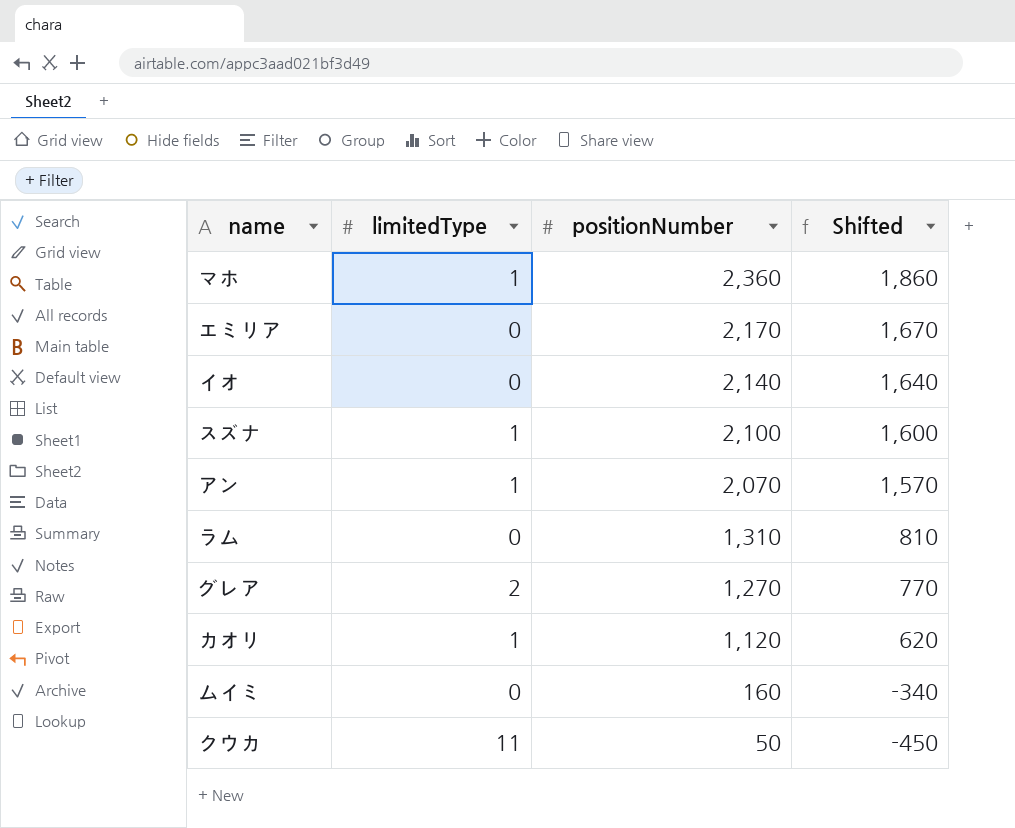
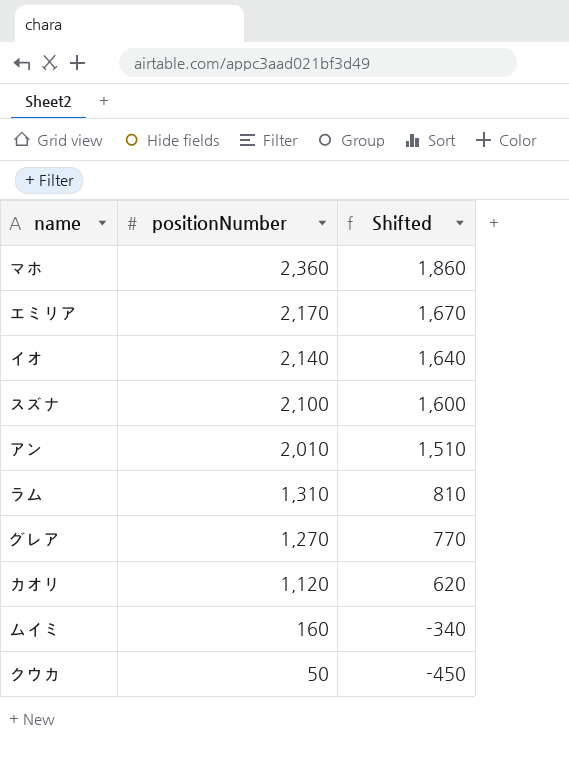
column limitedType | position: 2 -> none
アン | positionNumber: 2,070 -> 2,010
アン | Shifted: 1,570 -> 1,510

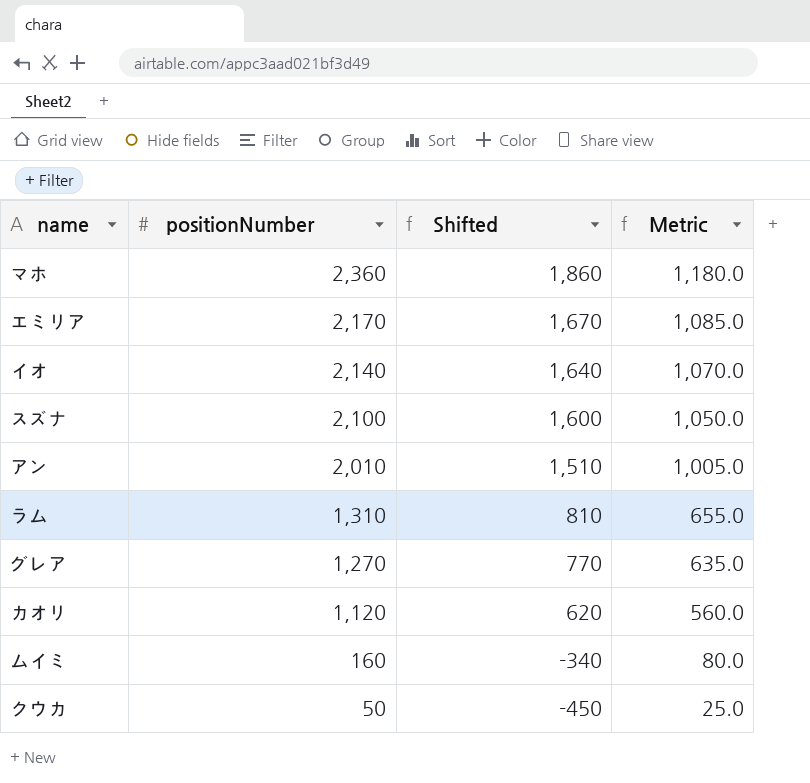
column Metric | formula: none -> [positionNumber] * 0.5

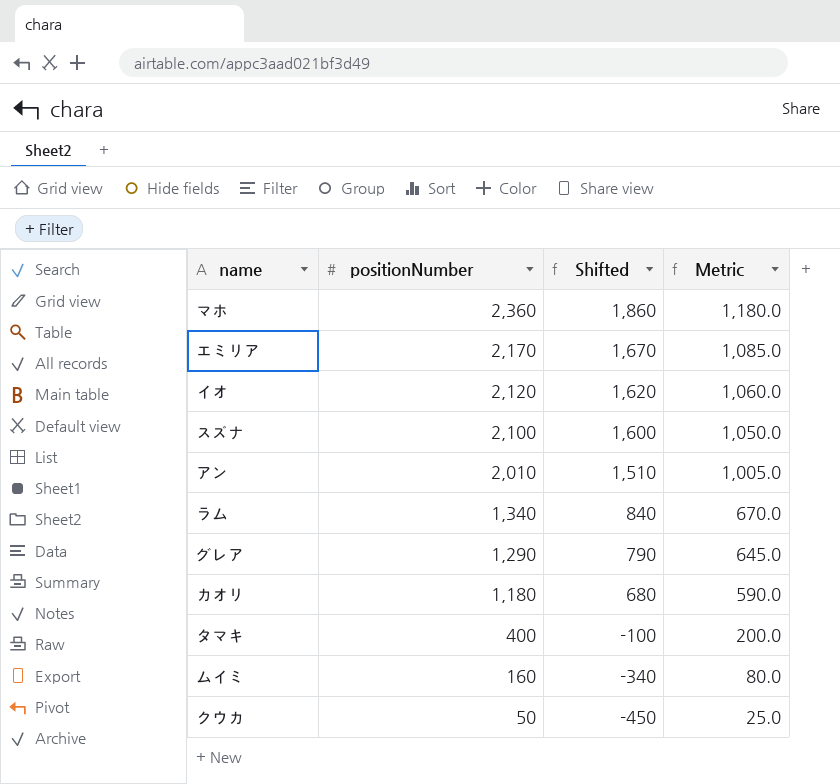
イオ | positionNumber: 2,140 -> 2,120
イオ | Shifted: 1,640 -> 1,620
イオ | Metric: 1,070.0 -> 1,060.0
ラム | positionNumber: 1,310 -> 1,340
ラム | Shifted: 810 -> 840
ラム | Metric: 655.0 -> 670.0
グレア | positionNumber: 1,270 -> 1,290
グレア | Shifted: 770 -> 790
グレア | Metric: 635.0 -> 645.0
カオリ | positionNumber: 1,120 -> 1,180
カオリ | Shifted: 620 -> 680
カオリ | Metric: 560.0 -> 590.0
row タマキ: none -> 400 | -100 | 200.0

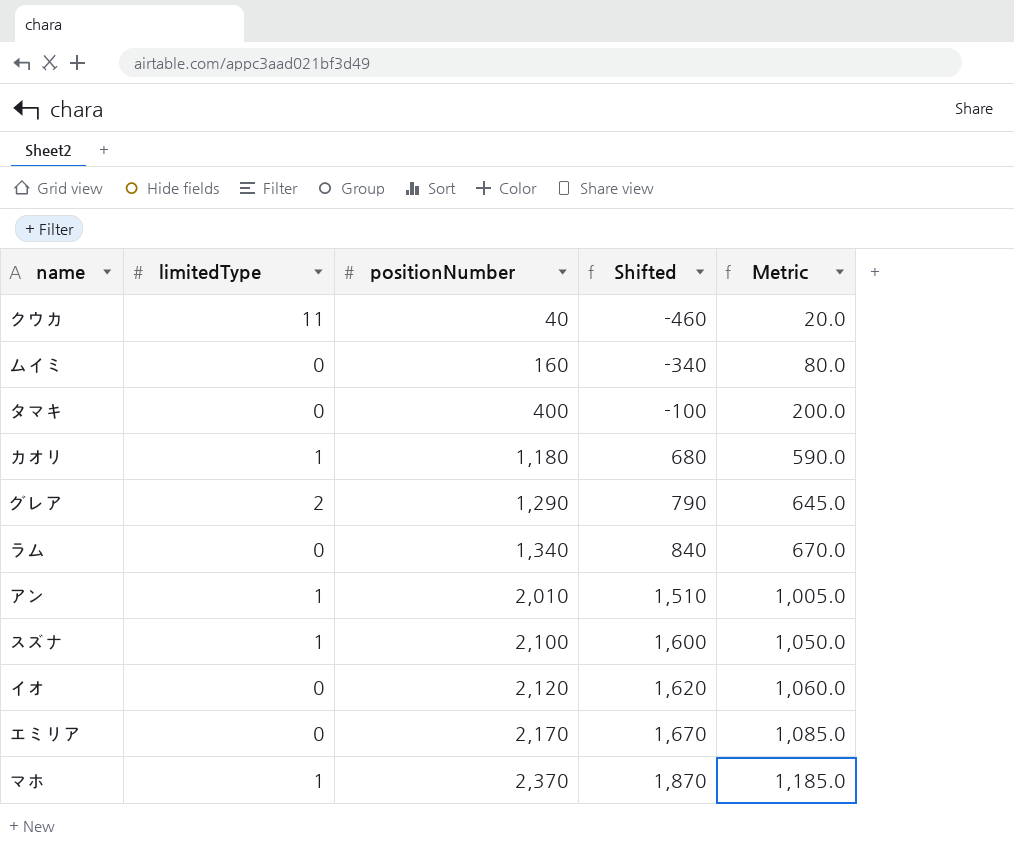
row order: positionNumber descending -> positionNumber ascending
column limitedType | position: none -> 2
クウカ | positionNumber: 50 -> 40
クウカ | Shifted: -450 -> -460
クウカ | Metric: 25.0 -> 20.0
マホ | positionNumber: 2,360 -> 2,370
マホ | Shifted: 1,860 -> 1,870
マホ | Metric: 1,180.0 -> 1,185.0

